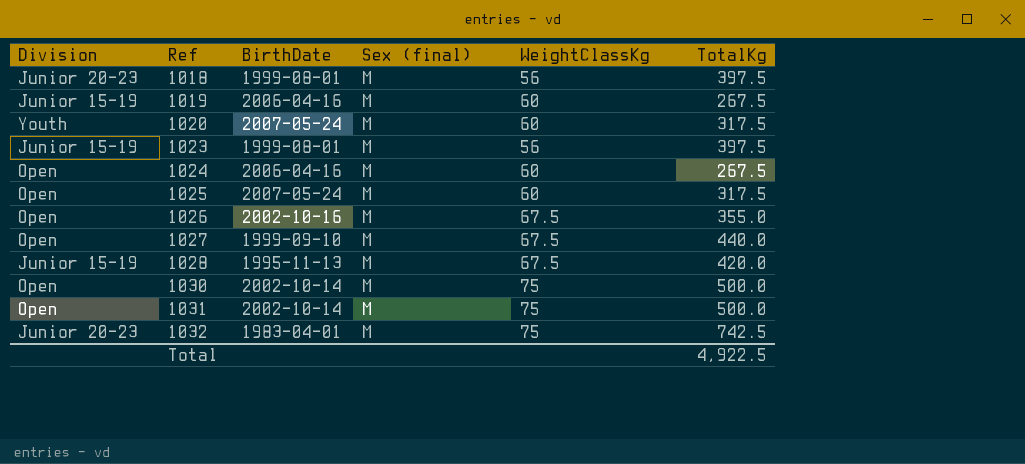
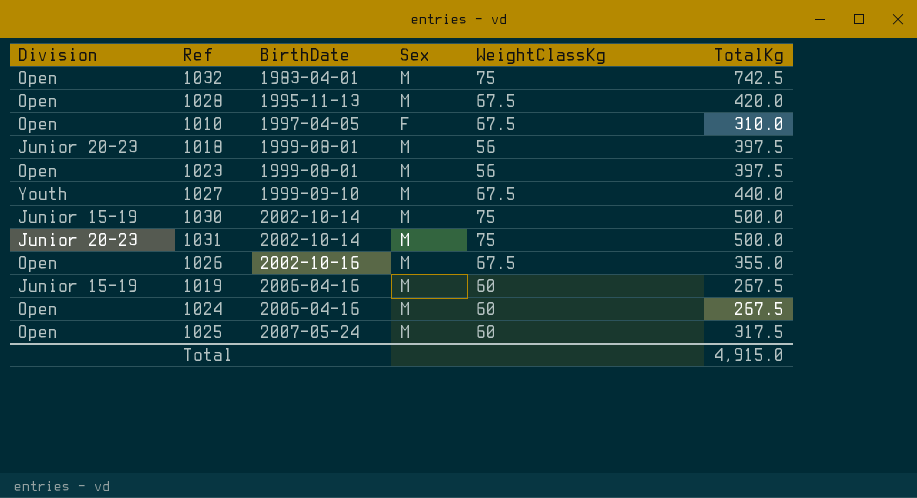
row order: Ref ascending -> BirthDate ascending
column name: Sex (final) -> Sex
row 1020: Youth | 2007-05-24 | M | 60 | 317.5 -> none
1032 | Division: Junior 20-23 -> Open
1028 | Division: Junior 15-19 -> Open
row 1010: none -> Open | 1997-04-05 | F | 67.5 | 310.0
1023 | Division: Junior 15-19 -> Open
1027 | Division: Open -> Youth
1030 | Division: Open -> Junior 15-19
1031 | Division: Open -> Junior 20-23
Total | TotalKg: 4,922.5 -> 4,915.0

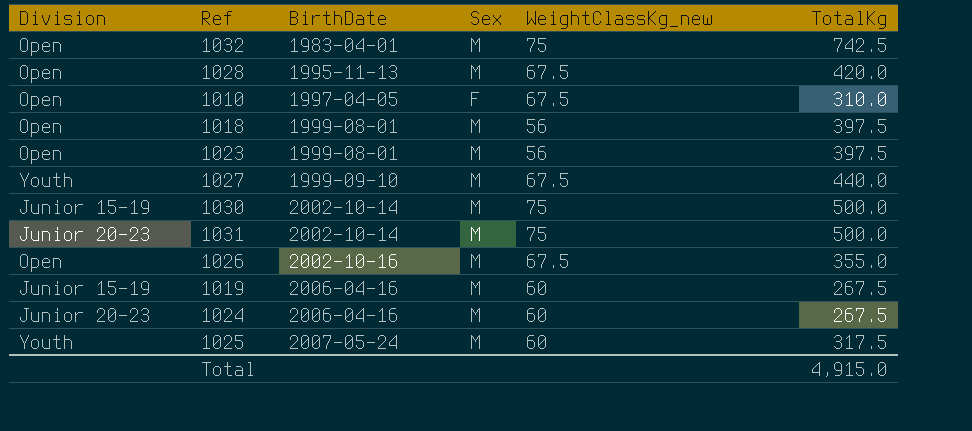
column name: WeightClassKg -> WeightClassKg_new
1018 | Division: Junior 20-23 -> Open
1024 | Division: Open -> Junior 20-23
1025 | Division: Open -> Youth

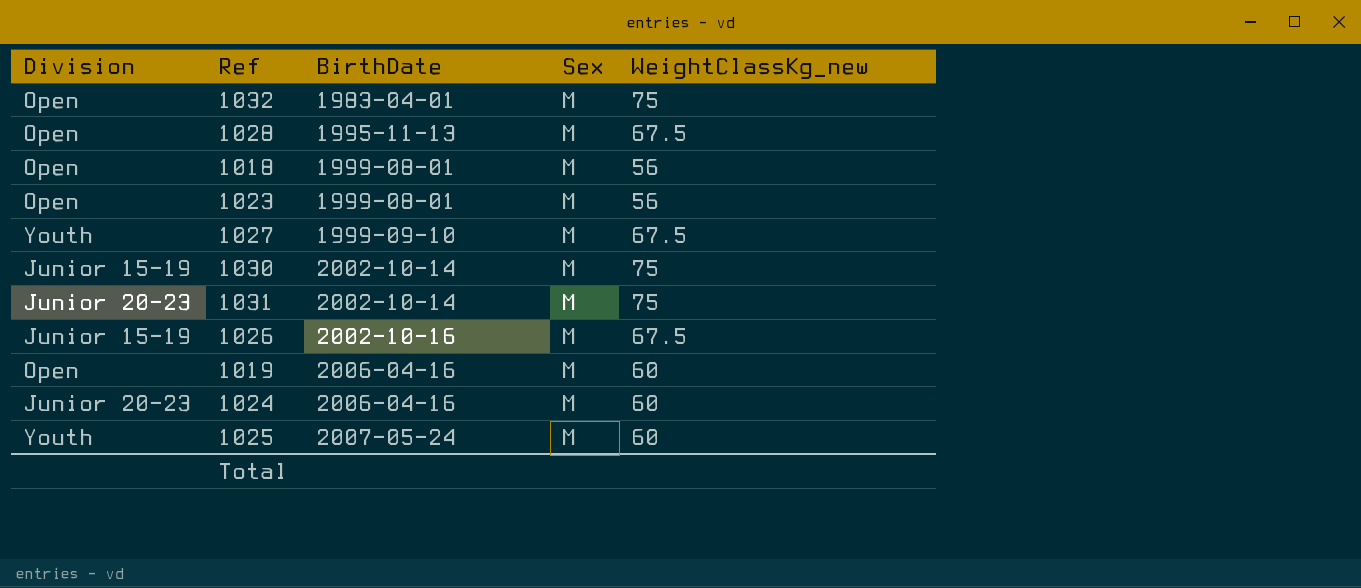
column TotalKg | position: 6 -> none
row 1010: Open | 1997-04-05 | F | 67.5 | 310.0 -> none
1026 | Division: Open -> Junior 15-19
1019 | Division: Junior 15-19 -> Open

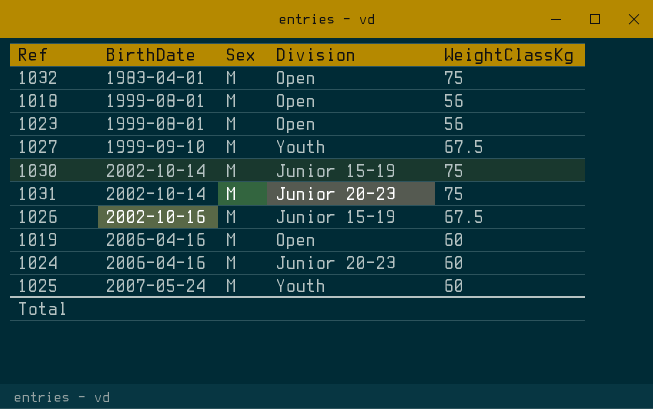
column Division | position: 1 -> 4
column name: WeightClassKg_new -> WeightClassKg
row 1028: Open | 1995-11-13 | M | 67.5 -> none

